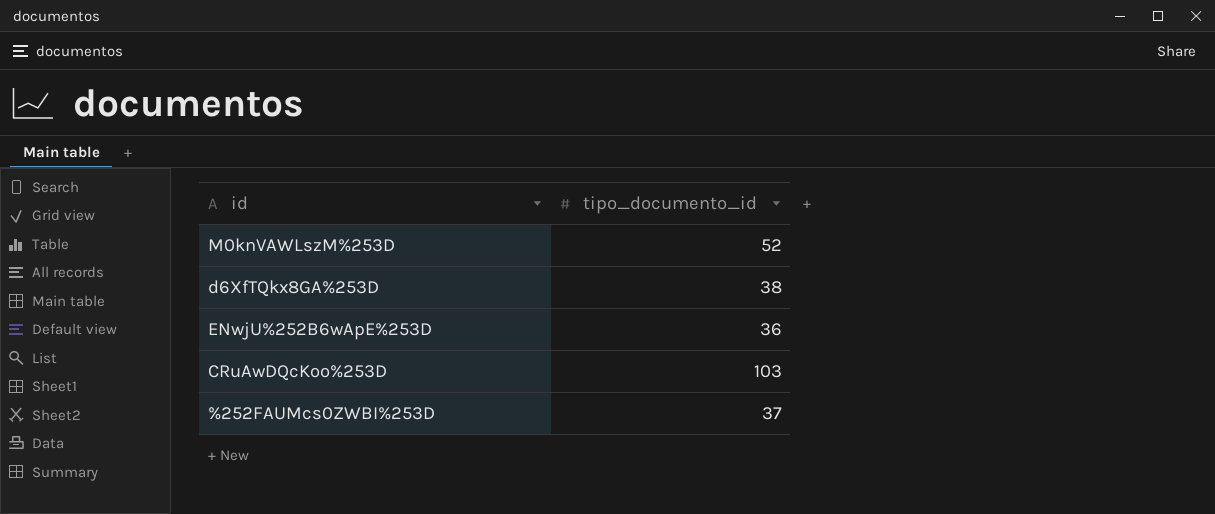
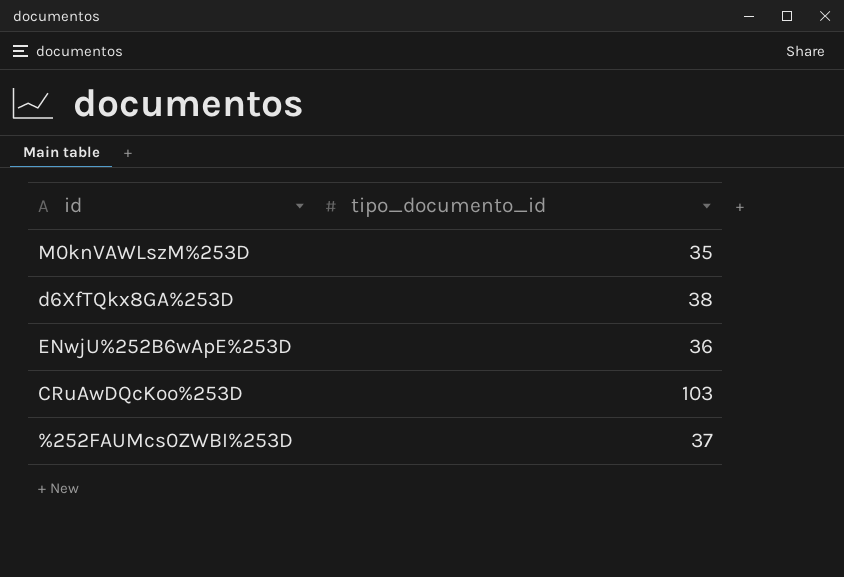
M0knVAWLszM%253D | tipo_documento_id: 52 -> 35

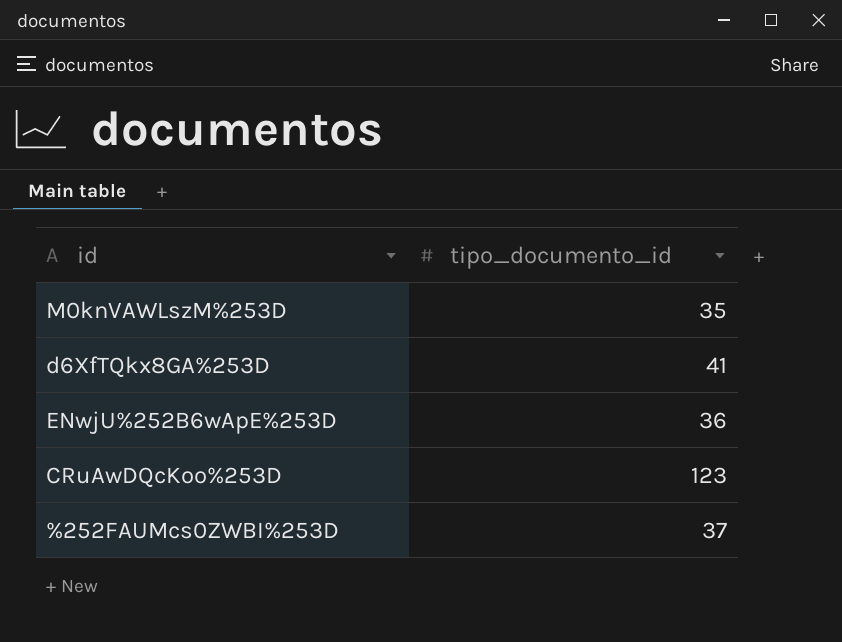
d6XfTQkx8GA%253D | tipo_documento_id: 38 -> 41
CRuAwDQcKoo%253D | tipo_documento_id: 103 -> 123

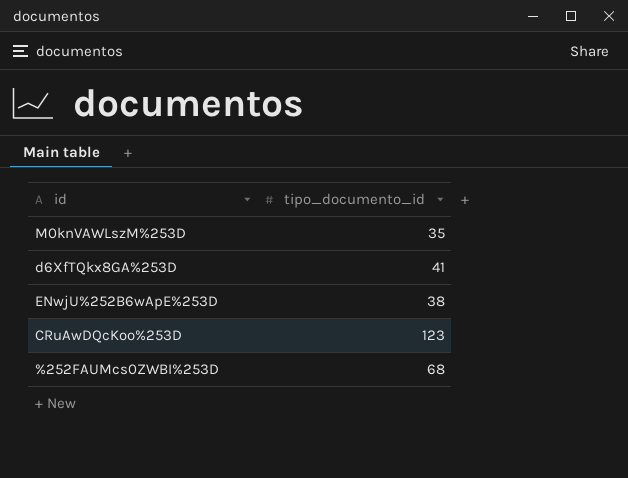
ENwjU%252B6wApE%253D | tipo_documento_id: 36 -> 38
%252FAUMcs0ZWBI%253D | tipo_documento_id: 37 -> 68

